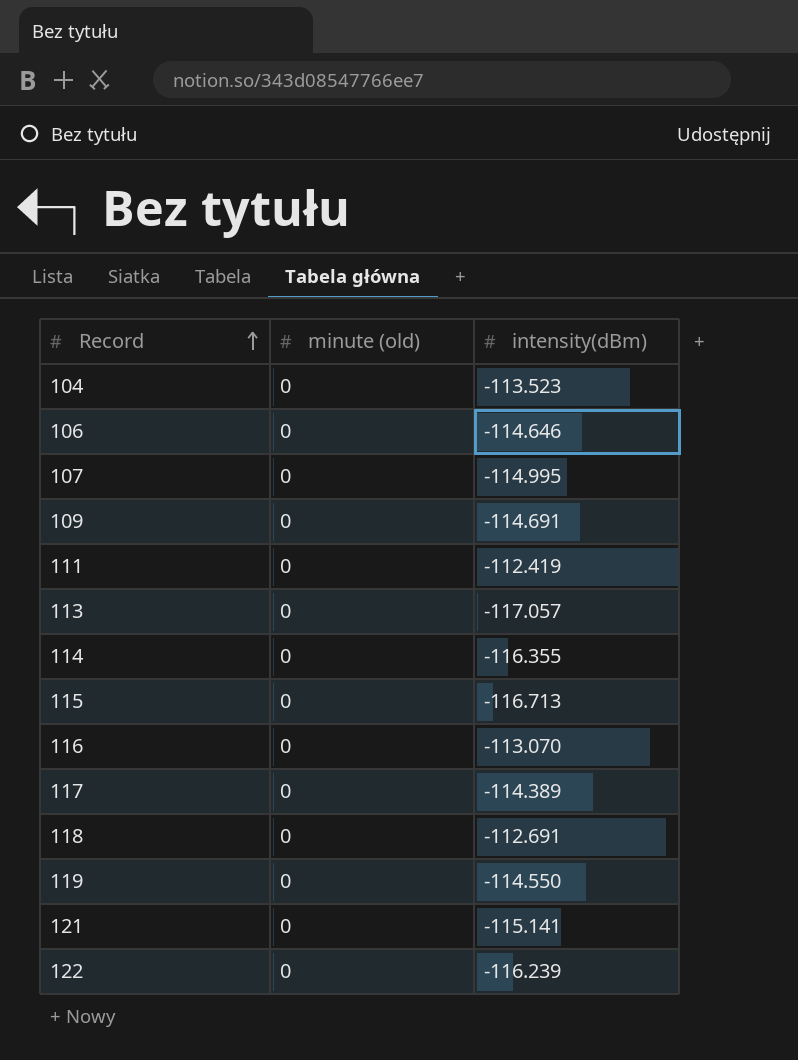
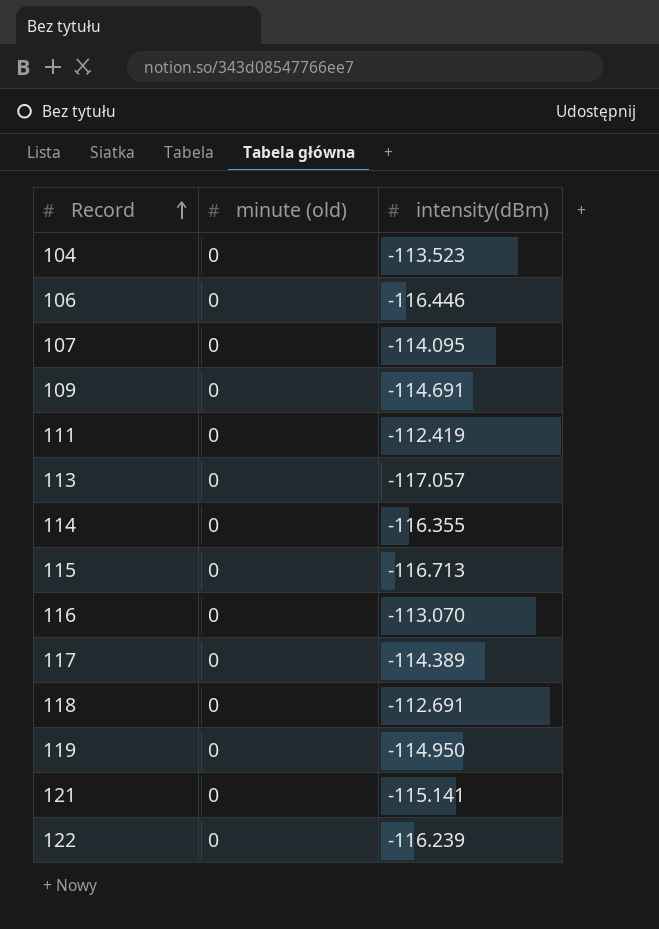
106 | intensity(dBm): -114.646 -> -116.446
107 | intensity(dBm): -114.995 -> -114.095
119 | intensity(dBm): -114.550 -> -114.950

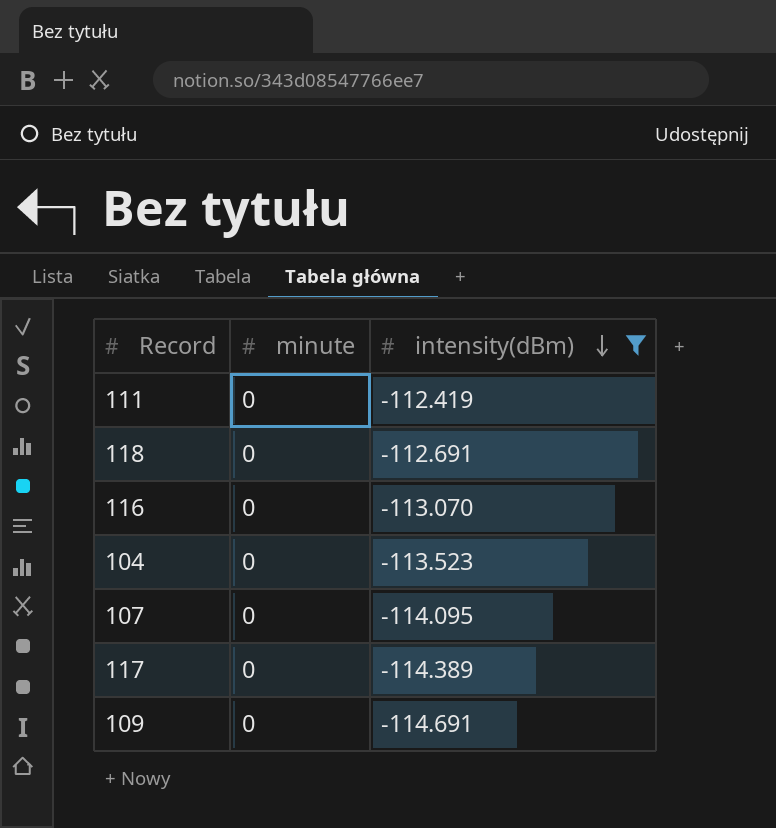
filter: none -> intensity(dBm) >= -114.691
row order: Record ascending -> intensity(dBm) descending
column name: minute (old) -> minute

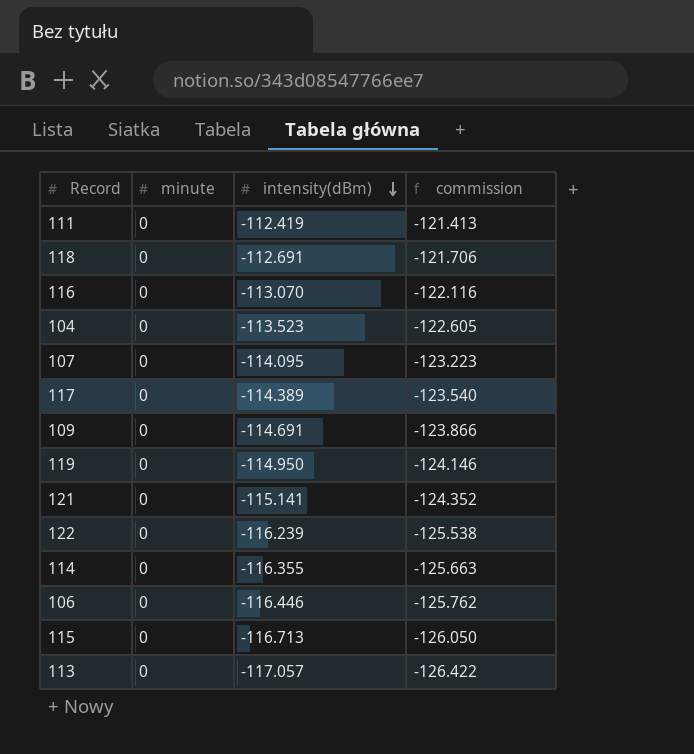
filter: intensity(dBm) >= -114.691 -> none
column commission | formula: none -> [intensity(dBm)] * 1.08

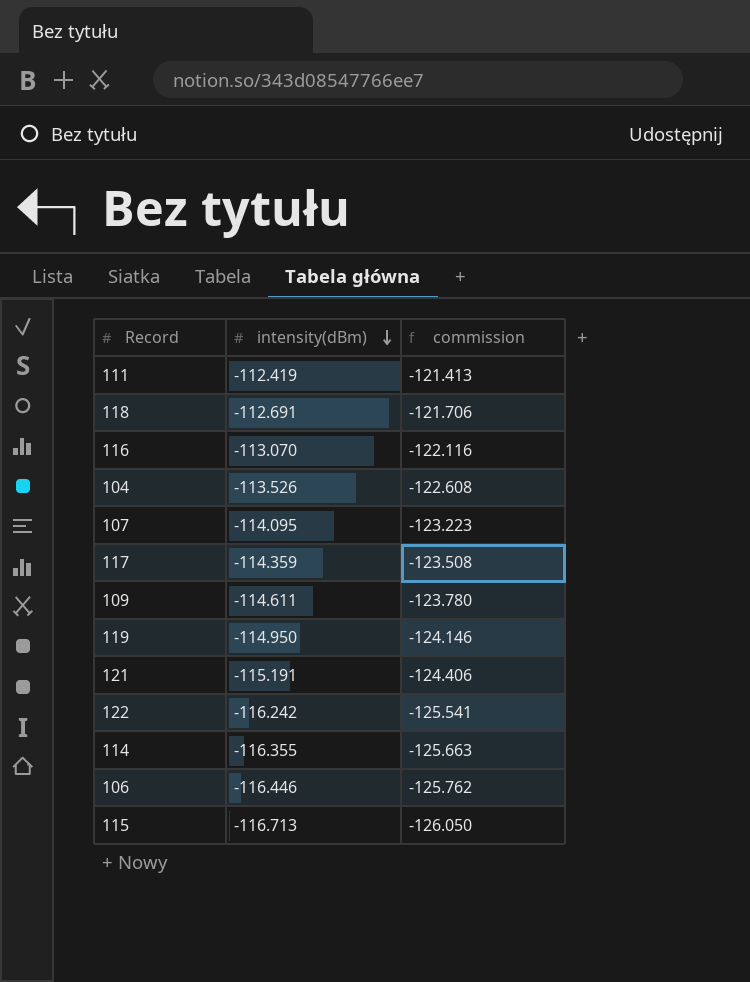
column minute | position: 2 -> none
row 113: 0 | -117.057 | -126.422 -> none
104 | intensity(dBm): -113.523 -> -113.526
104 | commission: -122.605 -> -122.608
117 | intensity(dBm): -114.389 -> -114.359
117 | commission: -123.540 -> -123.508
109 | intensity(dBm): -114.691 -> -114.611
109 | commission: -123.866 -> -123.780
121 | intensity(dBm): -115.141 -> -115.191
121 | commission: -124.352 -> -124.406
122 | intensity(dBm): -116.239 -> -116.242
122 | commission: -125.538 -> -125.541

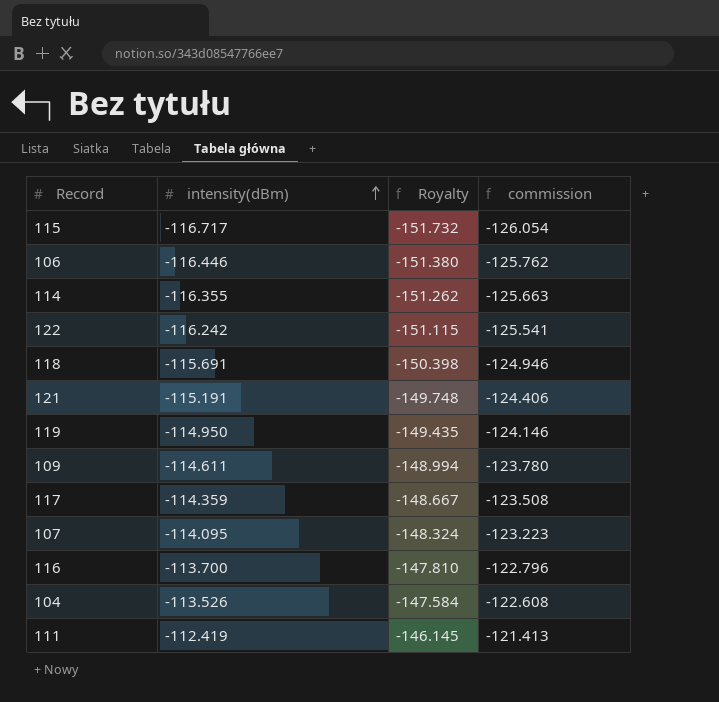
row order: intensity(dBm) descending -> intensity(dBm) ascending
column Royalty | formula: none -> [intensity(dBm)] * 1.3
115 | intensity(dBm): -116.713 -> -116.717
115 | commission: -126.050 -> -126.054
118 | intensity(dBm): -112.691 -> -115.691
118 | commission: -121.706 -> -124.946
116 | intensity(dBm): -113.070 -> -113.700
116 | commission: -122.116 -> -122.796

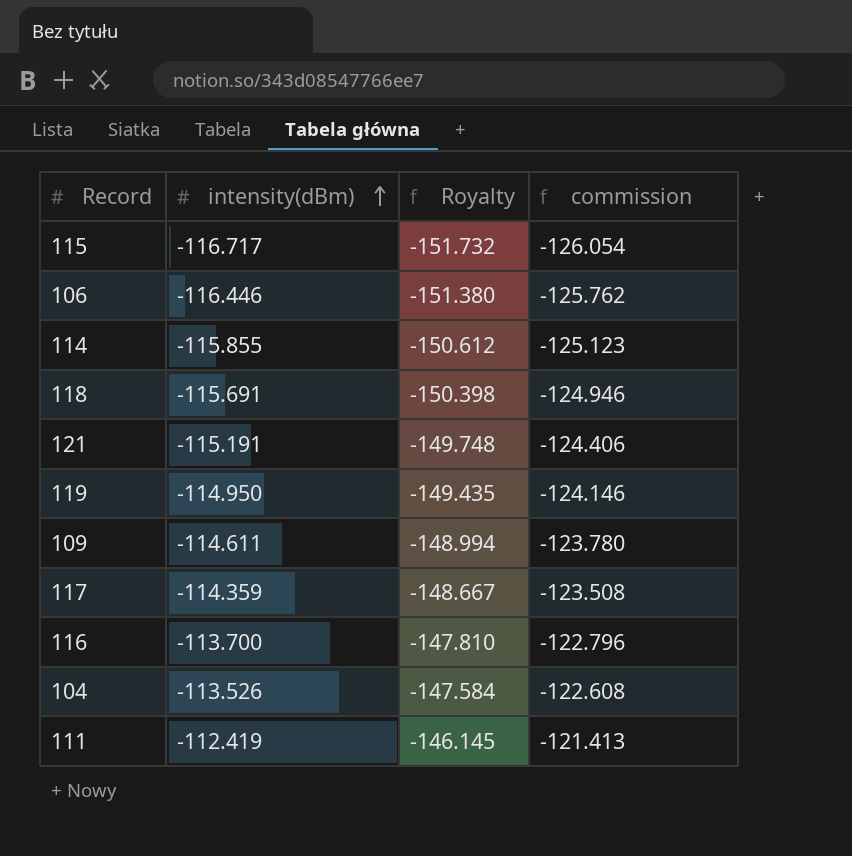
row 122: -116.242 | -151.115 | -125.541 -> none
row 107: -114.095 | -148.324 | -123.223 -> none
114 | intensity(dBm): -116.355 -> -115.855
114 | Royalty: -151.262 -> -150.612
114 | commission: -125.663 -> -125.123

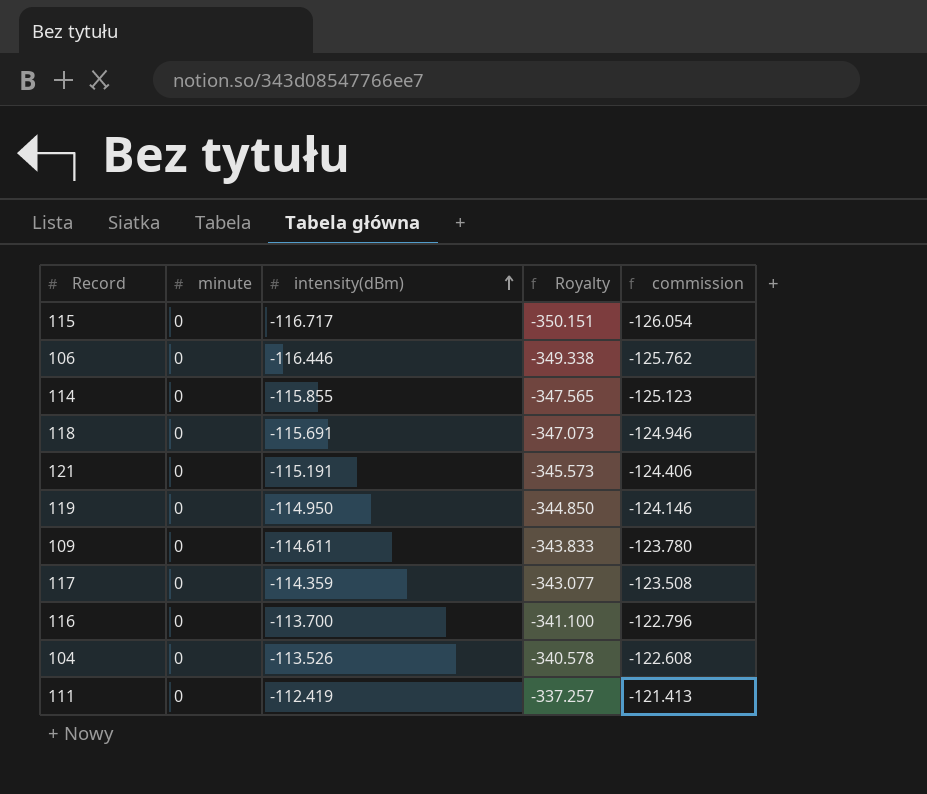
column minute | position: none -> 2
column Royalty | formula: [intensity(dBm)] * 1.3 -> [intensity(dBm)] * 3

